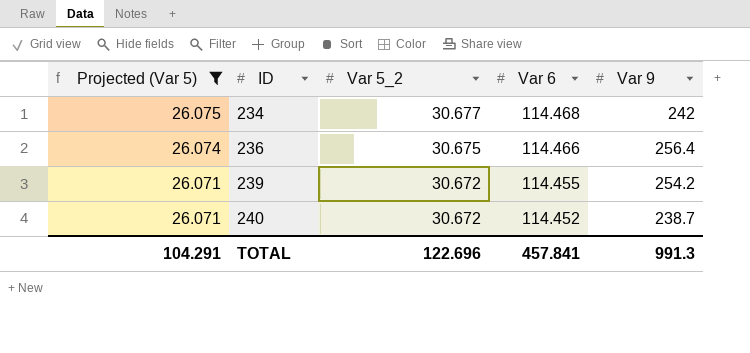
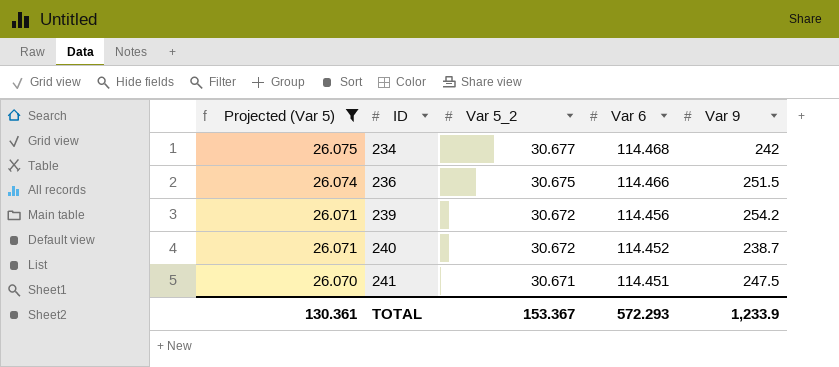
236 | Var 9: 256.4 -> 251.5
239 | Var 6: 114.455 -> 114.456
row 241: none -> 26.070 | 30.671 | 114.451 | 247.5
TOTAL | Projected (Var 5): 104.291 -> 130.361
TOTAL | Var 5_2: 122.696 -> 153.367
TOTAL | Var 6: 457.841 -> 572.293
TOTAL | Var 9: 991.3 -> 1,233.9

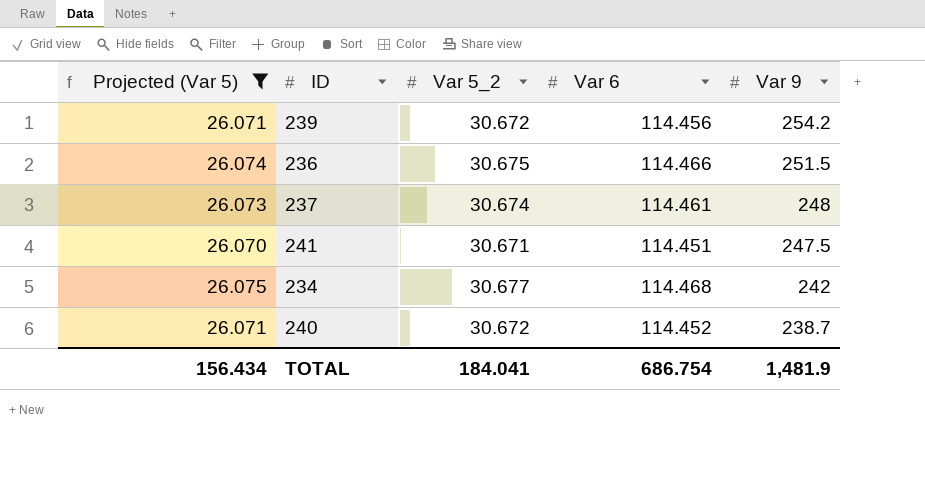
row order: Projected (Var 5) descending -> Var 9 descending
row 237: none -> 26.073 | 30.674 | 114.461 | 248
TOTAL | Projected (Var 5): 130.361 -> 156.434
TOTAL | Var 5_2: 153.367 -> 184.041
TOTAL | Var 6: 572.293 -> 686.754
TOTAL | Var 9: 1,233.9 -> 1,481.9

